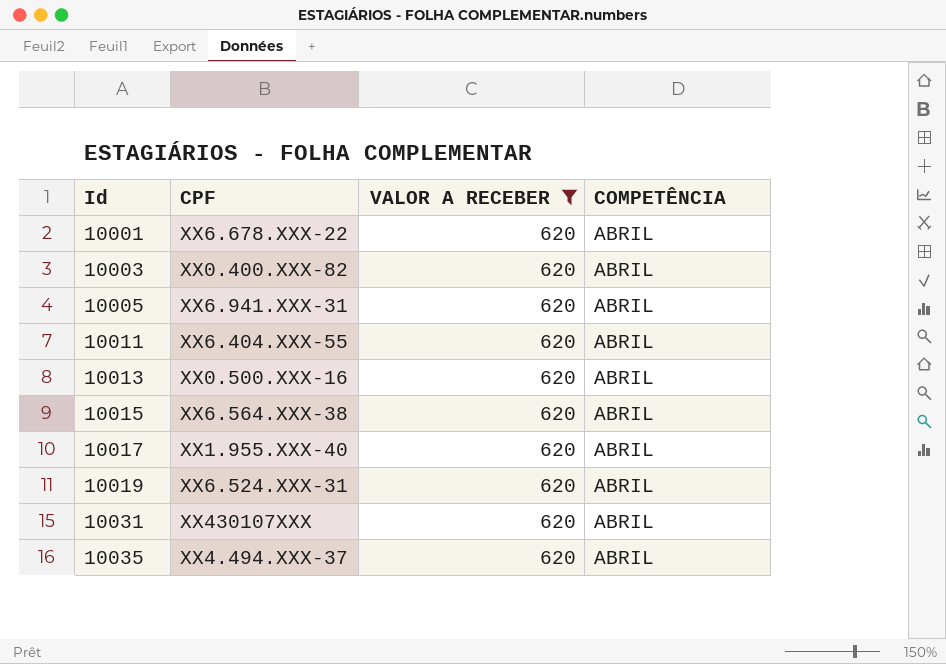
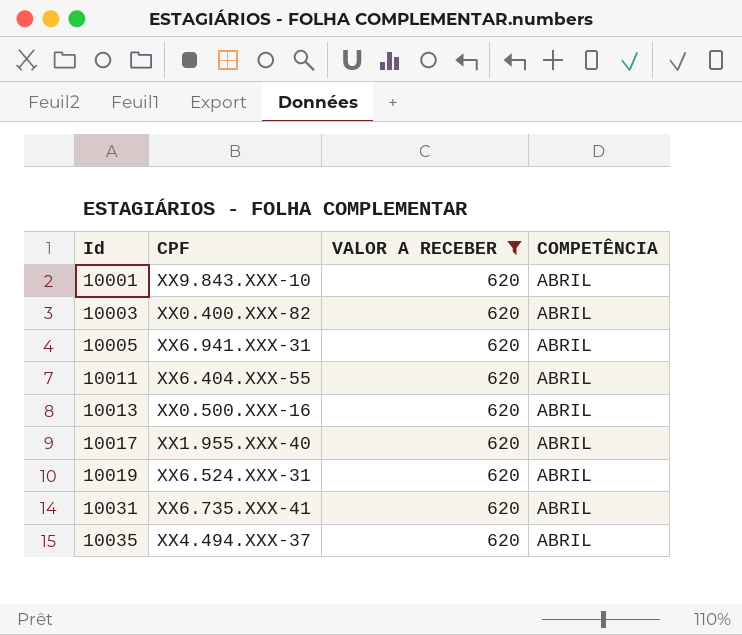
row 10015: XX6.564.XXX-38 | 620 | ABRIL -> none
10001 | CPF: XX6.678.XXX-22 -> XX9.843.XXX-10
10031 | CPF: XX430107XXX -> XX6.735.XXX-41

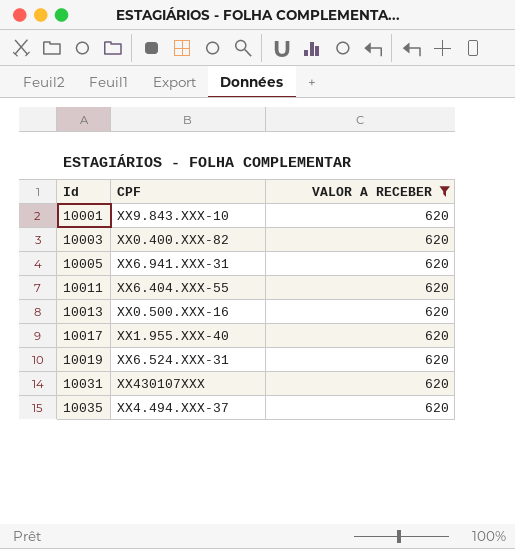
column COMPETÊNCIA | position: 4 -> none
10031 | CPF: XX6.735.XXX-41 -> XX430107XXX

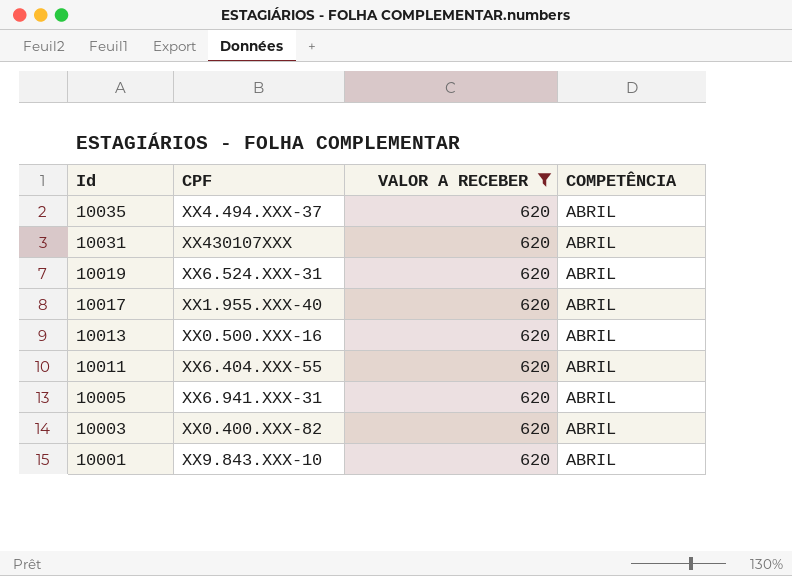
row order: Id ascending -> Id descending
column COMPETÊNCIA | position: none -> 4

